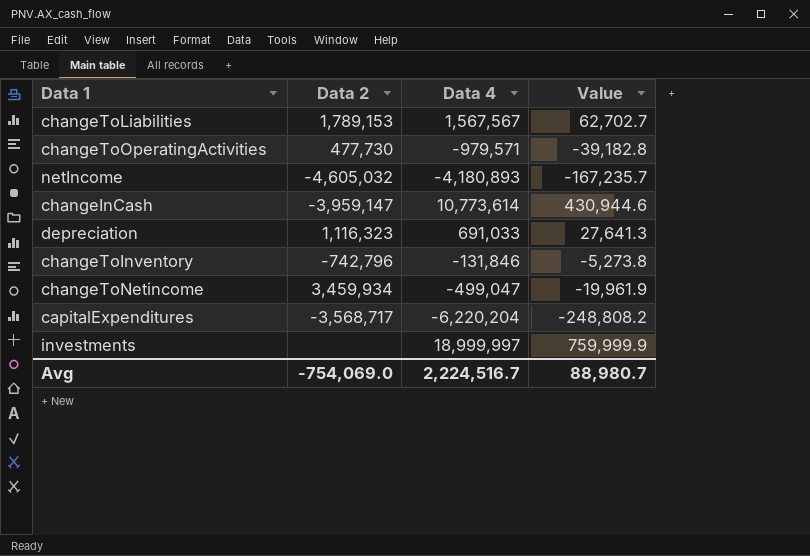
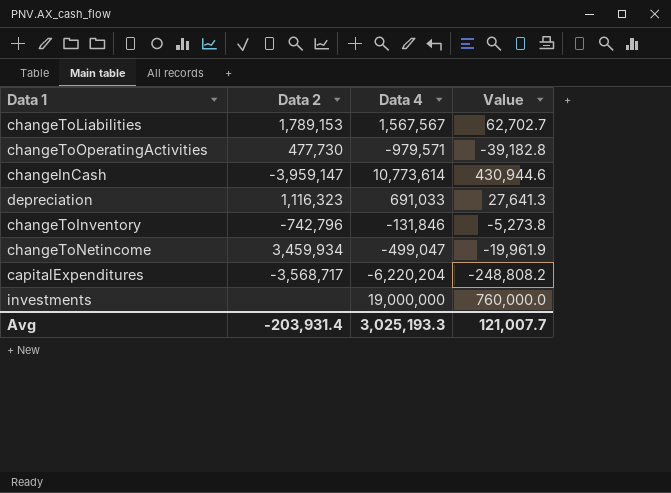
row netIncome: -4,605,032 | -4,180,893 | -167,235.7 -> none
investments | Data 4: 18,999,997 -> 19,000,000
investments | Value: 759,999.9 -> 760,000.0
Avg | Data 2: -754,069.0 -> -203,931.4
Avg | Data 4: 2,224,516.7 -> 3,025,193.3
Avg | Value: 88,980.7 -> 121,007.7

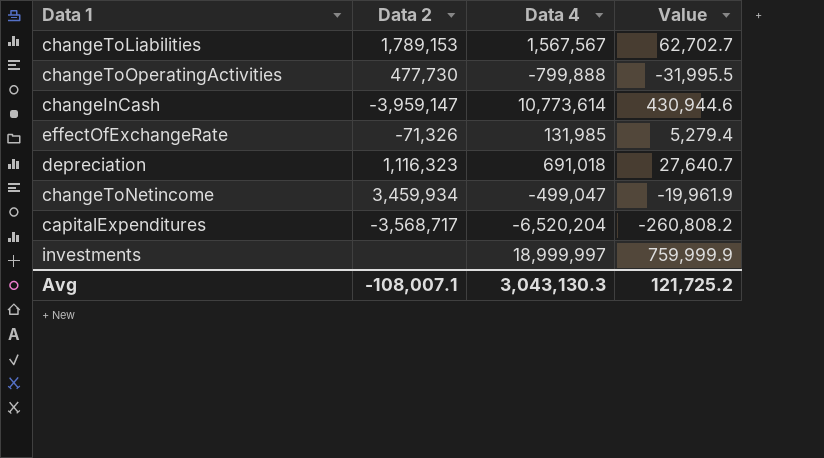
row changeToInventory: -742,796 | -131,846 | -5,273.8 -> none
changeToOperatingActivities | Data 4: -979,571 -> -799,888
changeToOperatingActivities | Value: -39,182.8 -> -31,995.5
row effectOfExchangeRate: none -> -71,326 | 131,985 | 5,279.4
depreciation | Data 4: 691,033 -> 691,018
depreciation | Value: 27,641.3 -> 27,640.7
capitalExpenditures | Data 4: -6,220,204 -> -6,520,204
capitalExpenditures | Value: -248,808.2 -> -260,808.2
investments | Data 4: 19,000,000 -> 18,999,997
investments | Value: 760,000.0 -> 759,999.9
Avg | Data 2: -203,931.4 -> -108,007.1
Avg | Data 4: 3,025,193.3 -> 3,043,130.3
Avg | Value: 121,007.7 -> 121,725.2

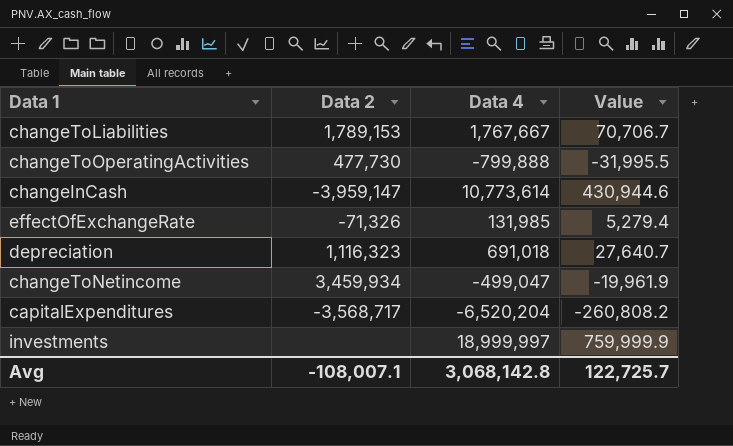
changeToLiabilities | Data 4: 1,567,567 -> 1,767,667
changeToLiabilities | Value: 62,702.7 -> 70,706.7
Avg | Data 4: 3,043,130.3 -> 3,068,142.8
Avg | Value: 121,725.2 -> 122,725.7

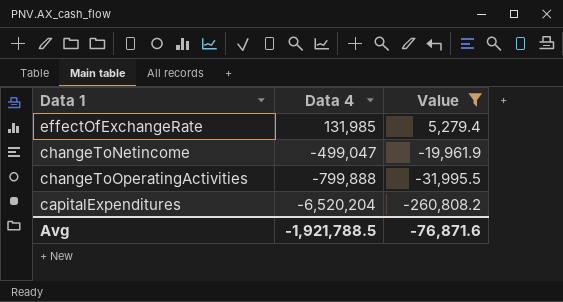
filter: none -> Value <= 5,279.4
row order: none -> Data 4 descending
column Data 2 | position: 2 -> none
Avg | Data 4: 3,068,142.8 -> -1,921,788.5
Avg | Value: 122,725.7 -> -76,871.6

